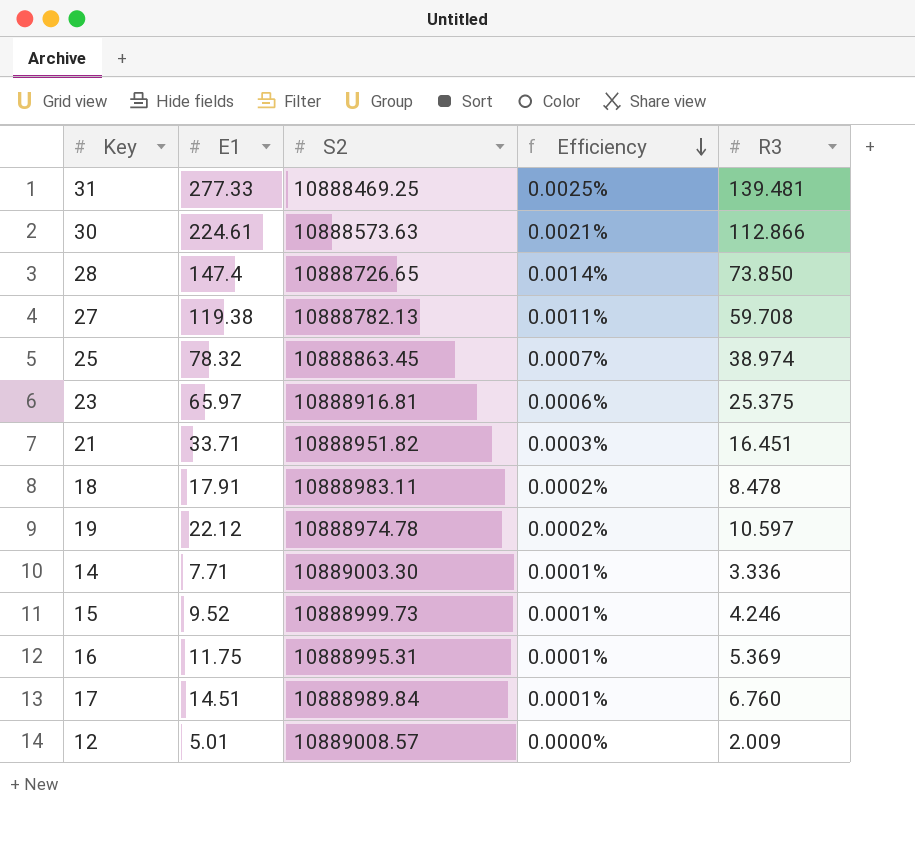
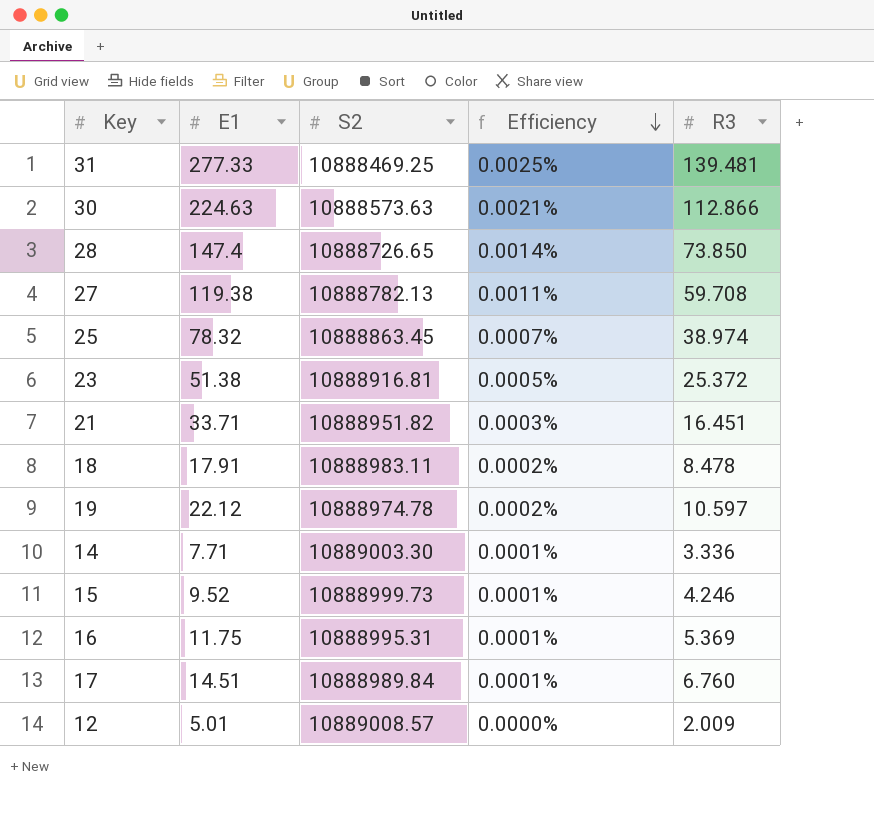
30 | E1: 224.61 -> 224.63
23 | E1: 65.97 -> 51.38
23 | Efficiency: 0.0006% -> 0.0005%
23 | R3: 25.375 -> 25.372

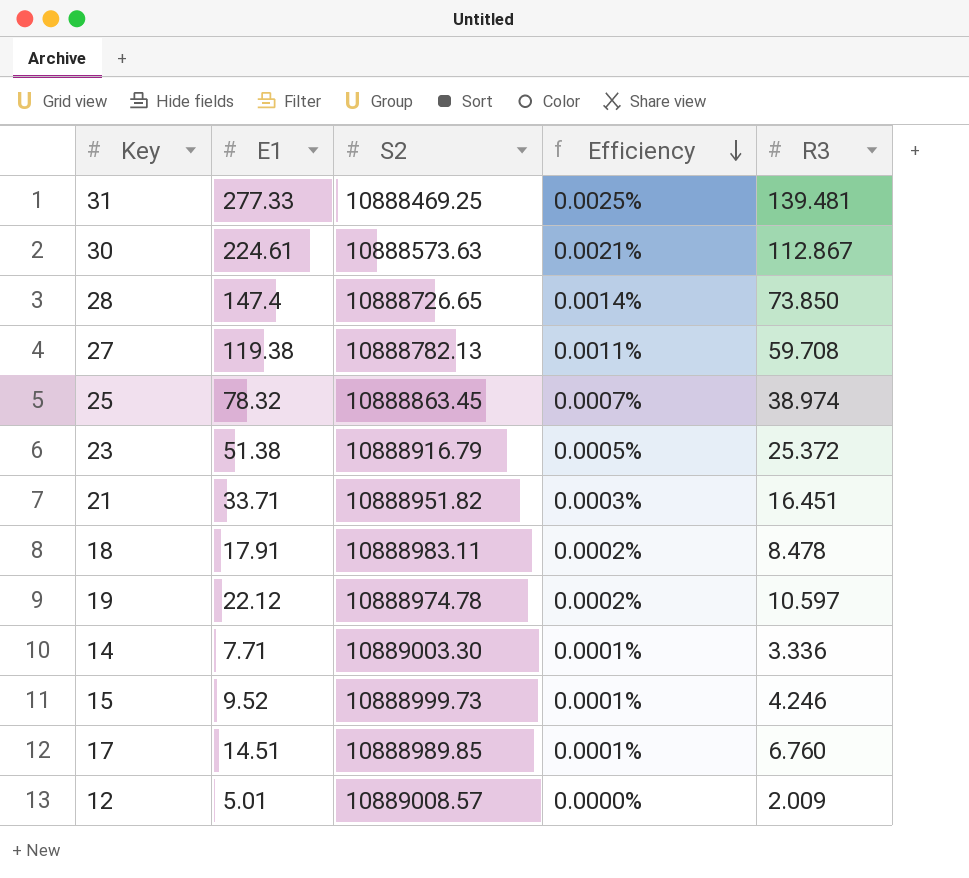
row 16: 11.75 | 10888995.31 | 0.0001% | 5.369 -> none
30 | E1: 224.63 -> 224.61
30 | R3: 112.866 -> 112.867
23 | S2: 10888916.81 -> 10888916.79
17 | S2: 10888989.84 -> 10888989.85

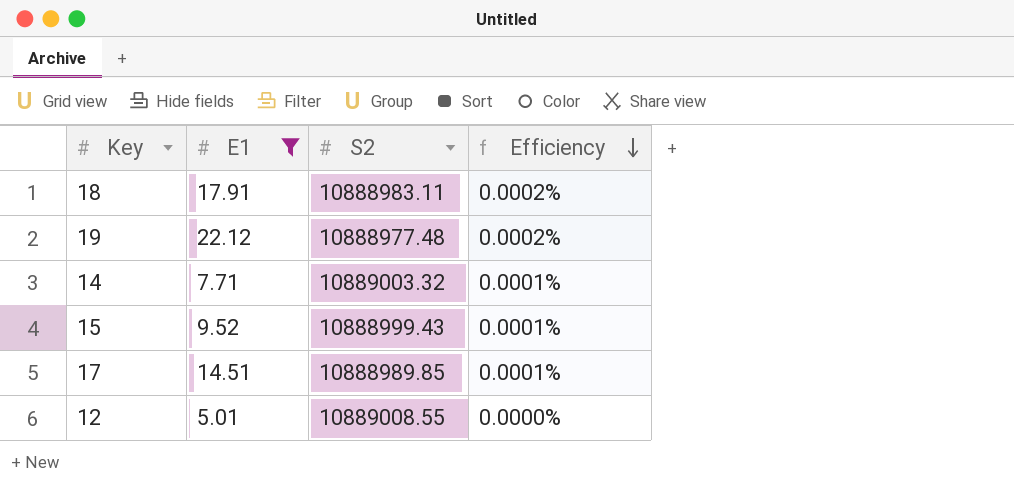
filter: none -> E1 <= 22.12
column R3 | position: 5 -> none
19 | S2: 10888974.78 -> 10888977.48
14 | S2: 10889003.30 -> 10889003.32
15 | S2: 10888999.73 -> 10888999.43
12 | S2: 10889008.57 -> 10889008.55

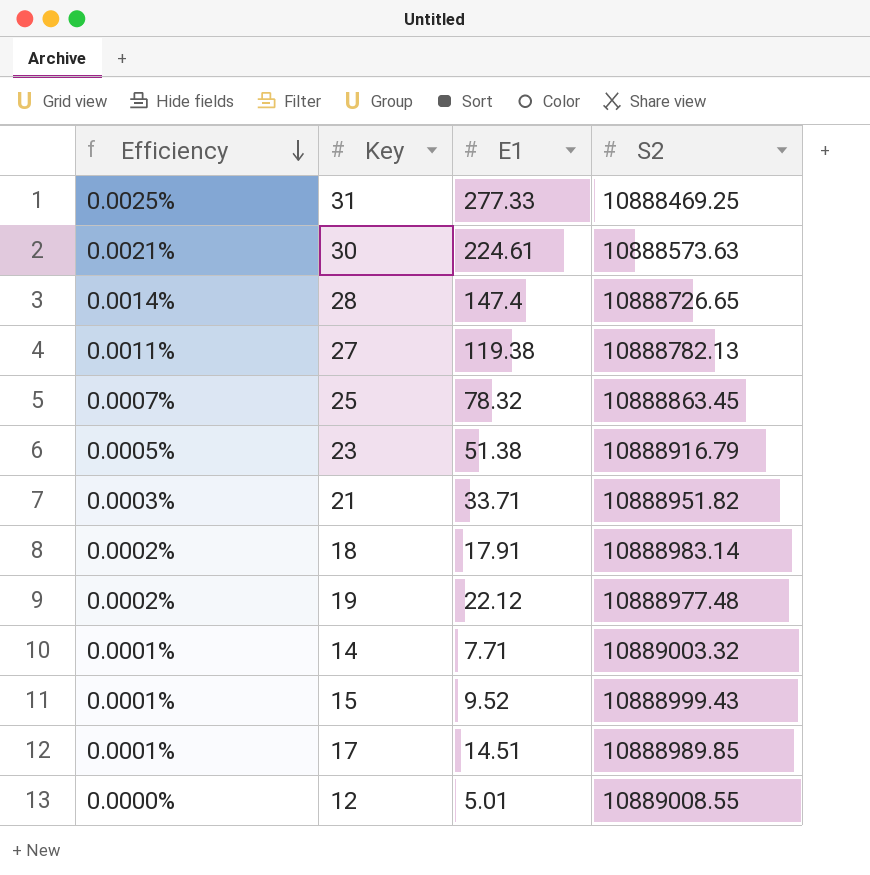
filter: E1 <= 22.12 -> none
column Efficiency | position: 4 -> 1
18 | S2: 10888983.11 -> 10888983.14

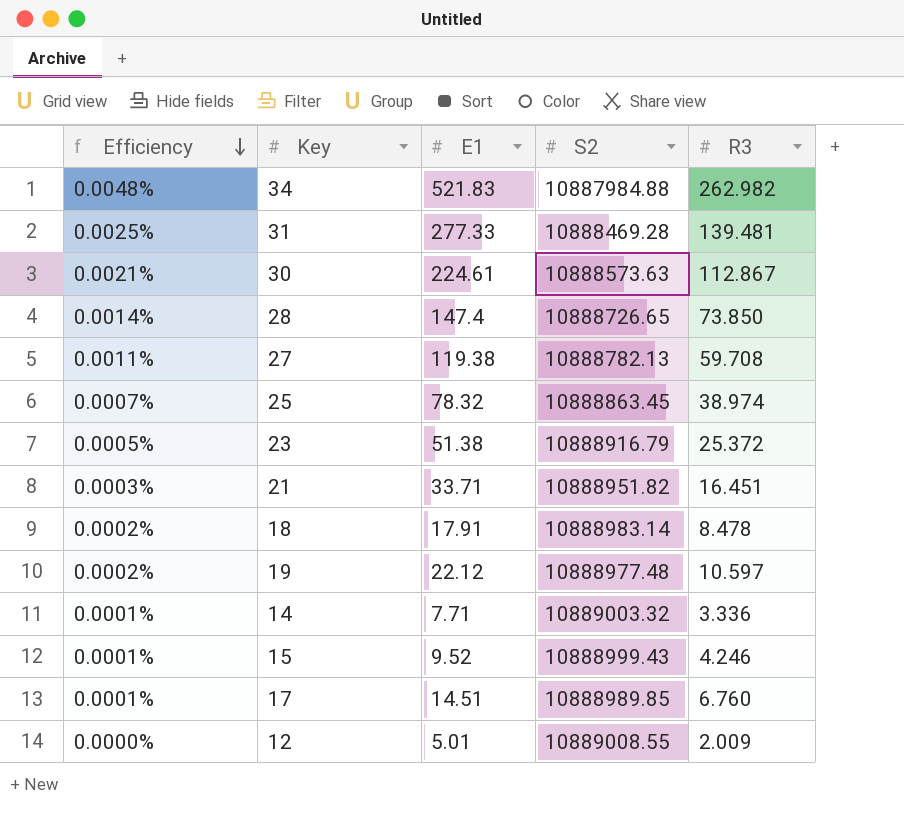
column R3 | position: none -> 5
row 34: none -> 0.0048% | 521.83 | 10887984.88 | 262.982
31 | S2: 10888469.25 -> 10888469.28

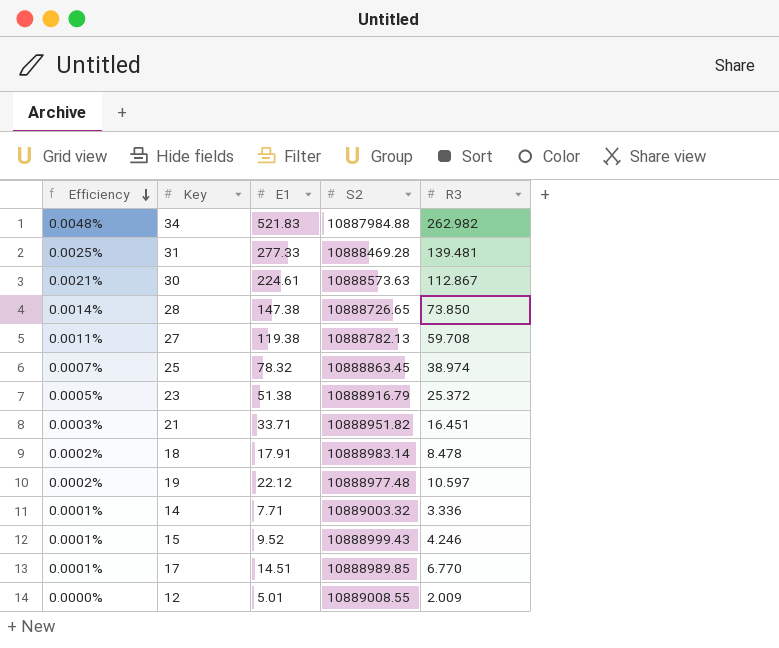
28 | E1: 147.4 -> 147.38
17 | R3: 6.760 -> 6.770

